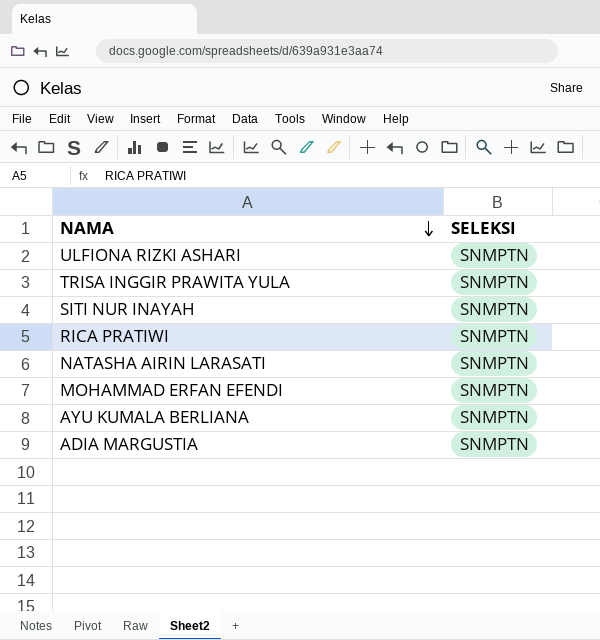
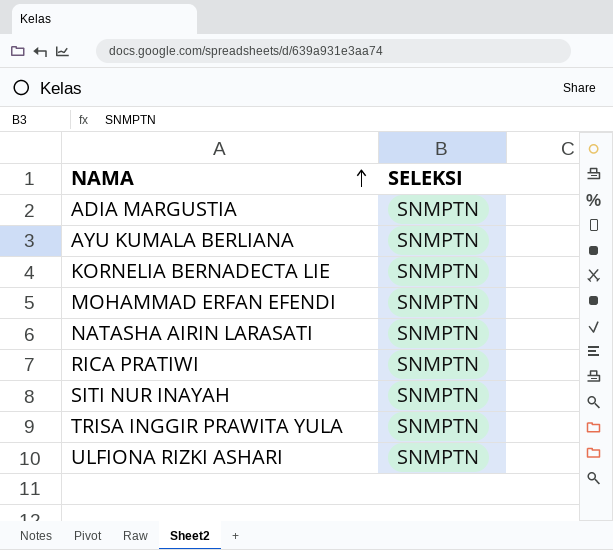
row order: NAMA descending -> NAMA ascending
row KORNELIA BERNADECTA LIE: none -> SNMPTN

